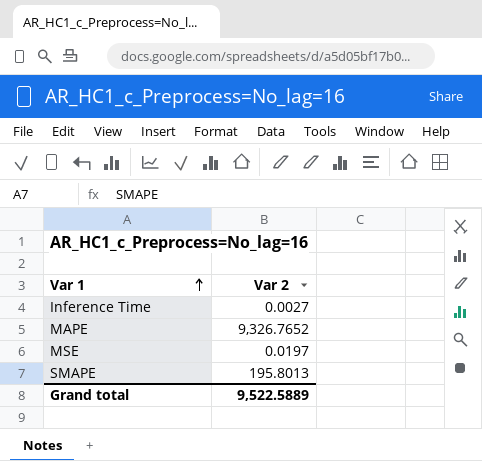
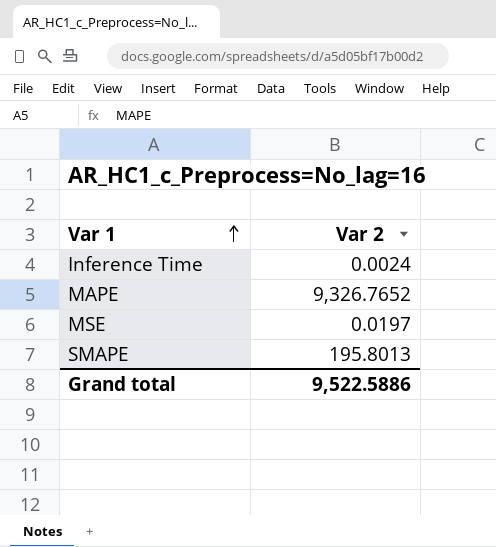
Inference Time | Var 2: 0.0027 -> 0.0024
Grand total | Var 2: 9,522.5889 -> 9,522.5886

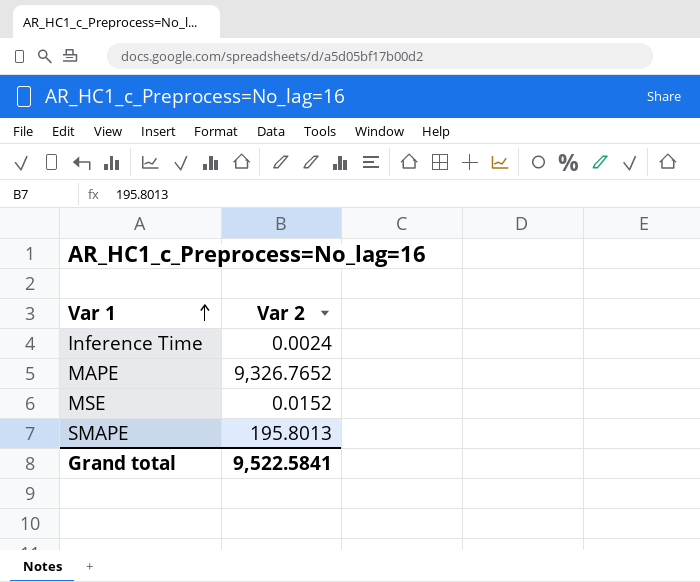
MSE | Var 2: 0.0197 -> 0.0152
Grand total | Var 2: 9,522.5886 -> 9,522.5841

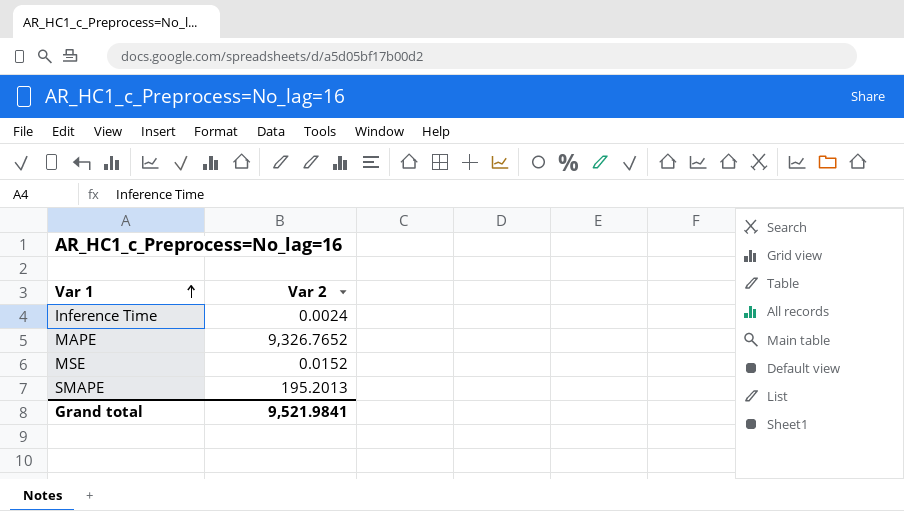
SMAPE | Var 2: 195.8013 -> 195.2013
Grand total | Var 2: 9,522.5841 -> 9,521.9841

